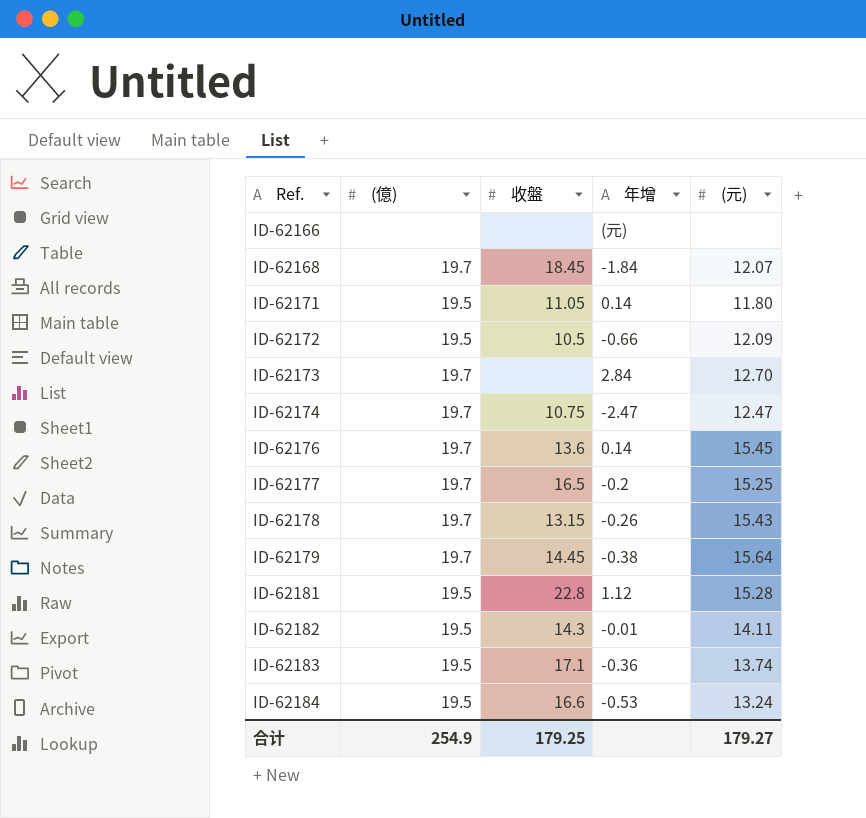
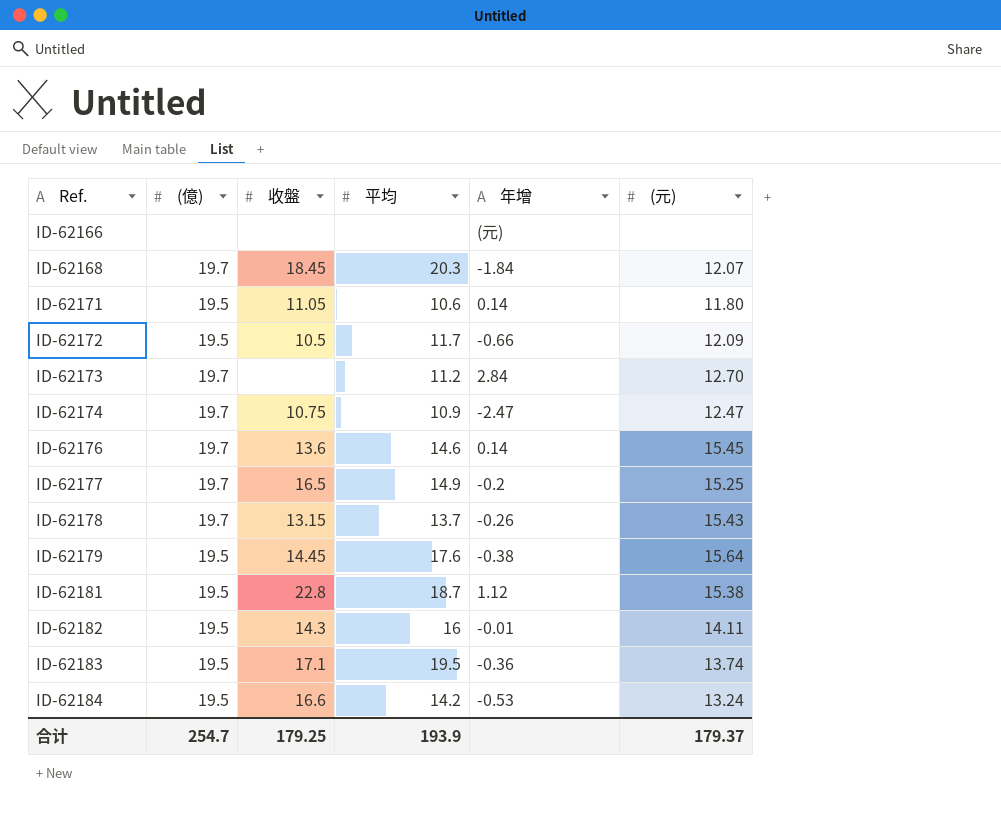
column 平均 | position: none -> 4
ID-62179 | (億): 19.7 -> 19.5
ID-62181 | (元): 15.28 -> 15.38
合计 | (億): 254.9 -> 254.7
合计 | (元): 179.27 -> 179.37

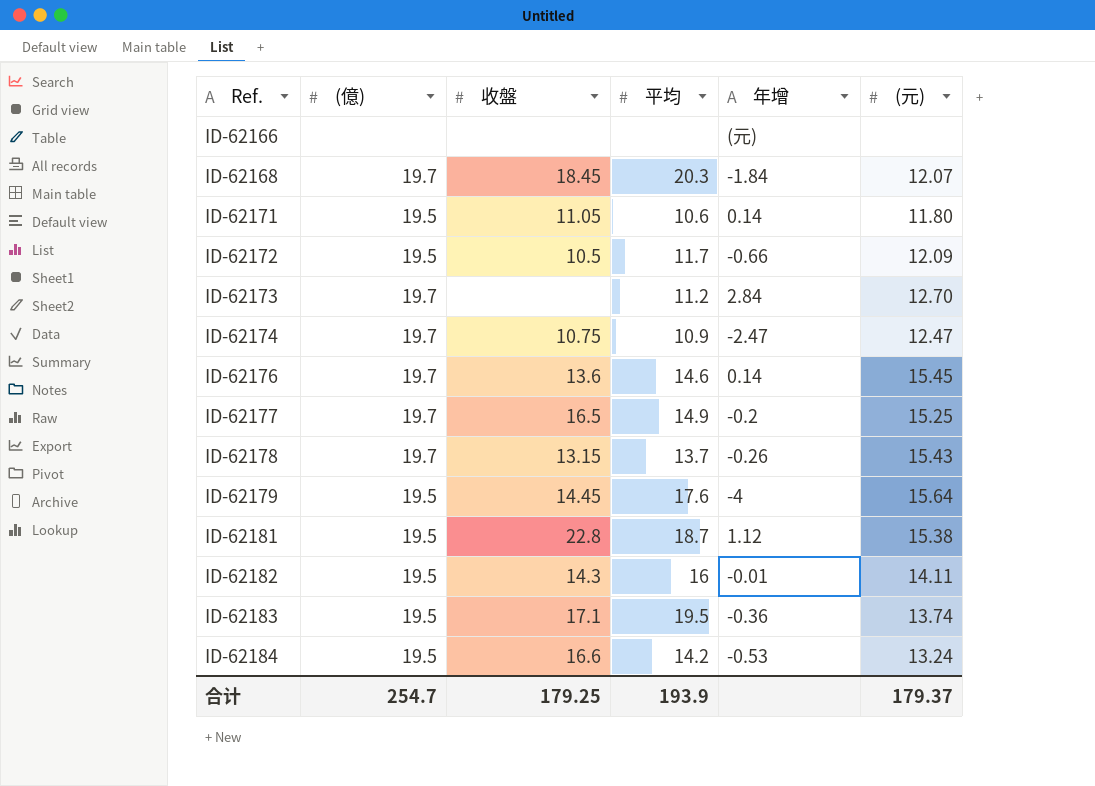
ID-62179 | 年增: -0.38 -> -4

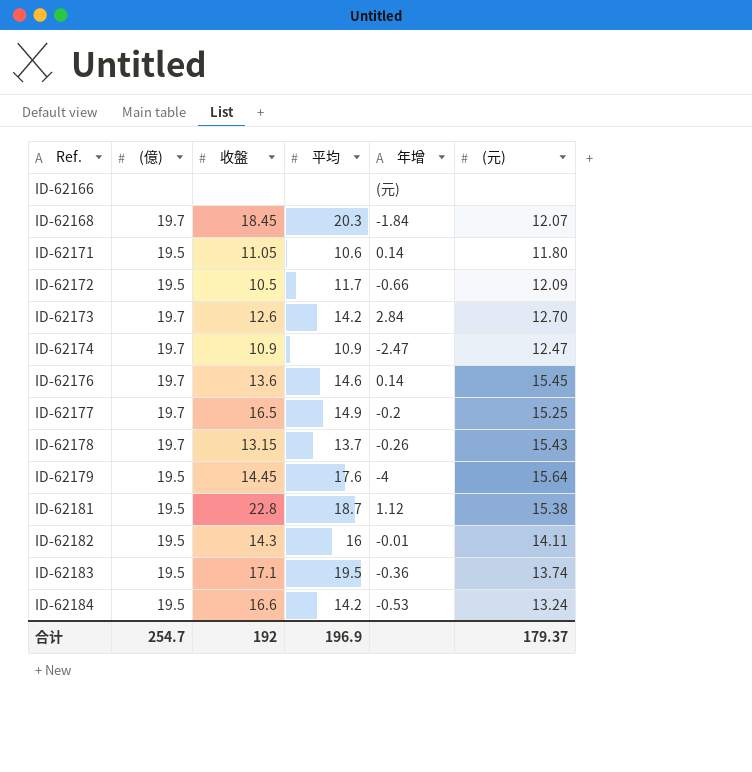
ID-62173 | 收盤: none -> 12.6
ID-62173 | 平均: 11.2 -> 14.2
ID-62174 | 收盤: 10.75 -> 10.9
合计 | 收盤: 179.25 -> 192
合计 | 平均: 193.9 -> 196.9

